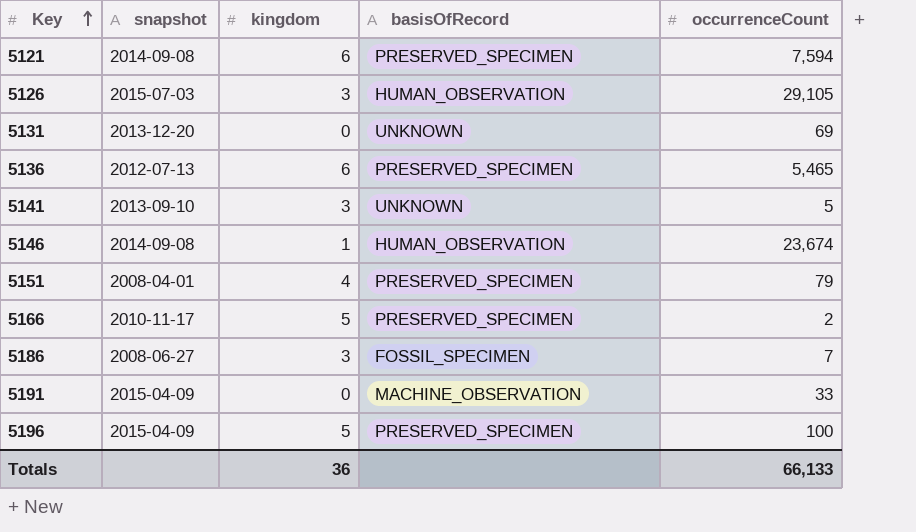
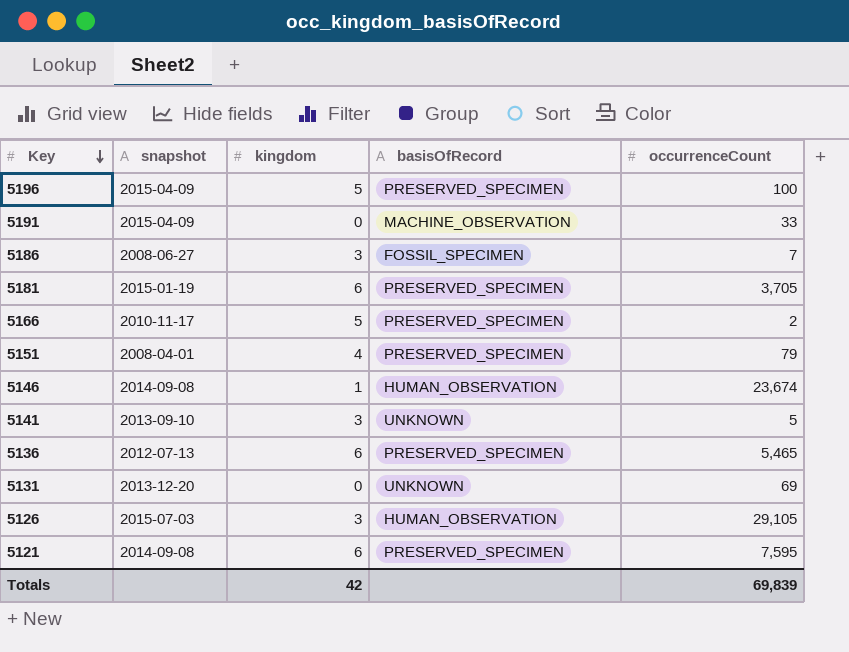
row order: Key ascending -> Key descending
row 5181: none -> 2015-01-19 | 6 | PRESERVED_SPECIMEN | 3,705
5121 | occurrenceCount: 7,594 -> 7,595
Totals | kingdom: 36 -> 42
Totals | occurrenceCount: 66,133 -> 69,839

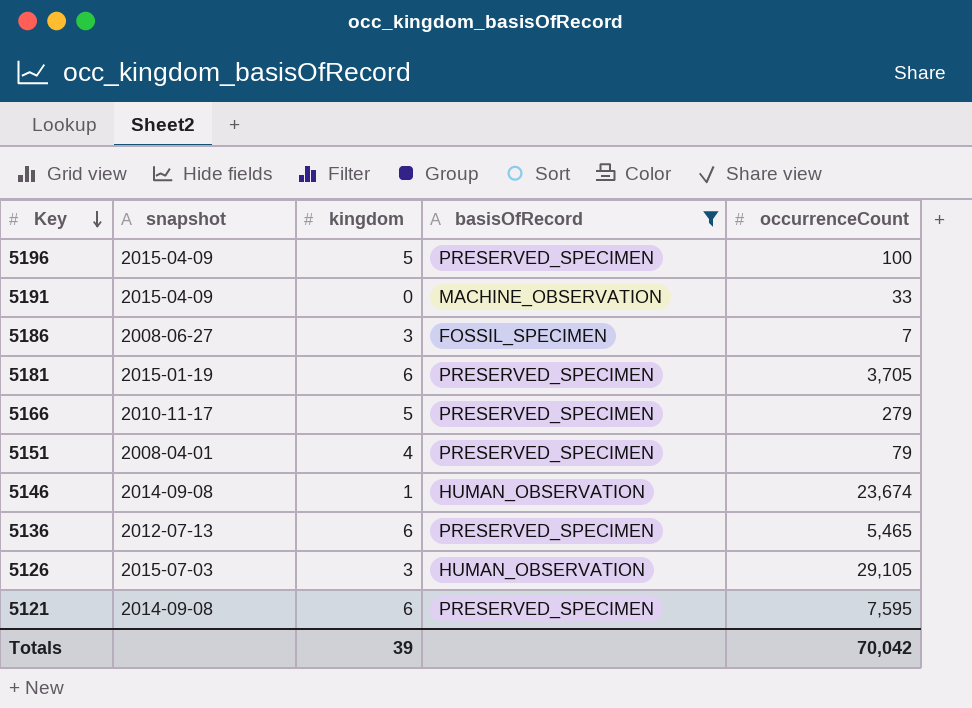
filter: none -> basisOfRecord != UNKNOWN
5166 | occurrenceCount: 2 -> 279
Totals | kingdom: 42 -> 39
Totals | occurrenceCount: 69,839 -> 70,042

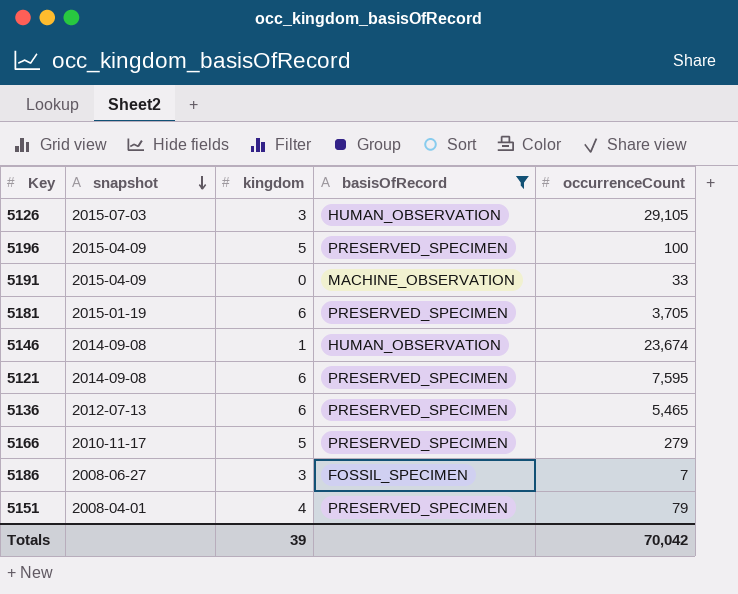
row order: Key descending -> snapshot descending

